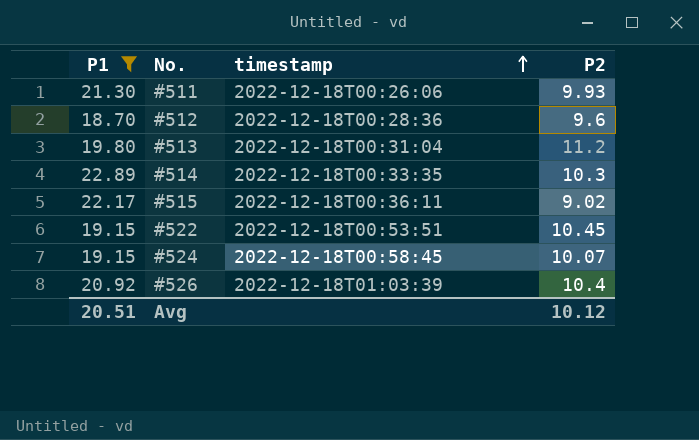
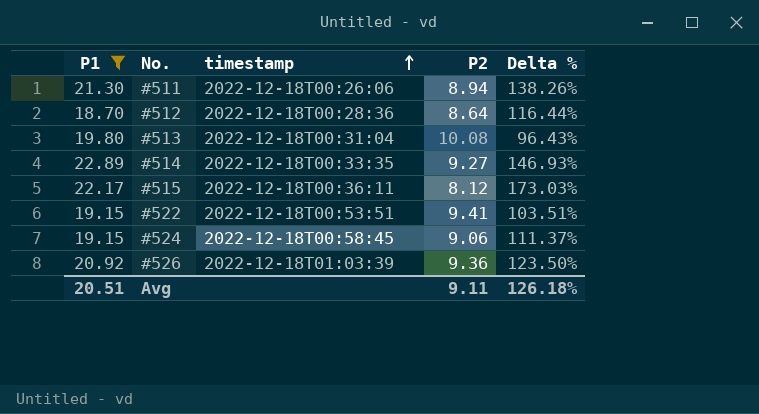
column Delta % | formula: none -> ([P1] - [P2]) / [P2]
#511 | P2: 9.93 -> 8.94
#512 | P2: 9.6 -> 8.64
#513 | P2: 11.2 -> 10.08
#514 | P2: 10.3 -> 9.27
#515 | P2: 9.02 -> 8.12
#522 | P2: 10.45 -> 9.41
#524 | P2: 10.07 -> 9.06
#526 | P2: 10.4 -> 9.36
Avg | P2: 10.12 -> 9.11

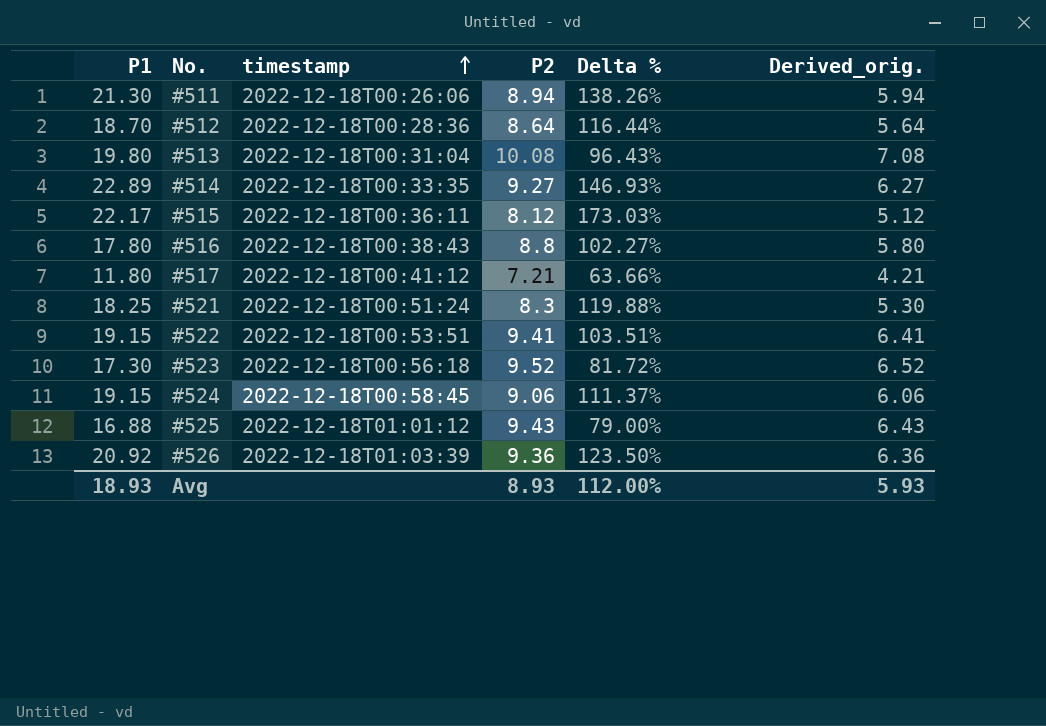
filter: P1 >= 18.70 -> none
column Derived_orig. | formula: none -> [P2] - 3
Avg | P1: 20.51 -> 18.93
Avg | P2: 9.11 -> 8.93
Avg | Delta %: 126.18% -> 112.00%

